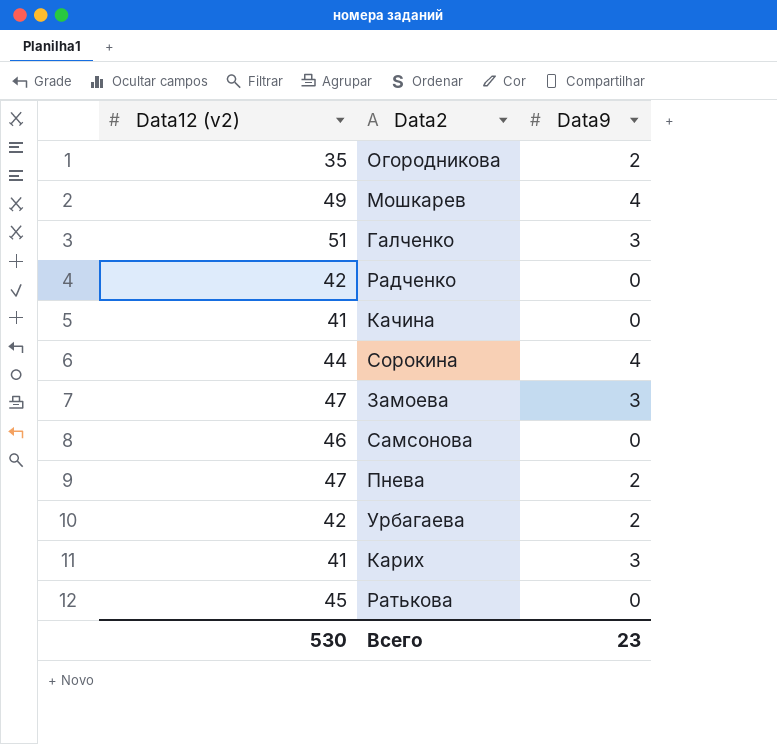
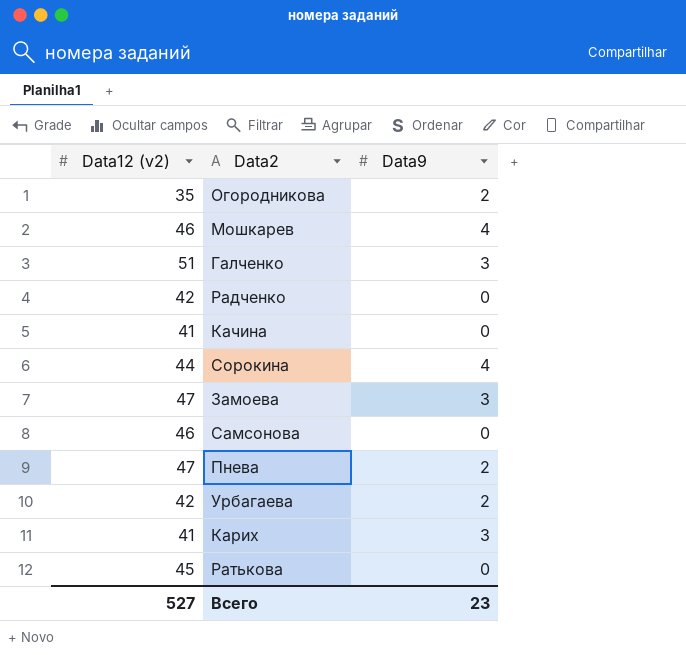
Мошкарев | Data12 (v2): 49 -> 46
Всего | Data12 (v2): 530 -> 527

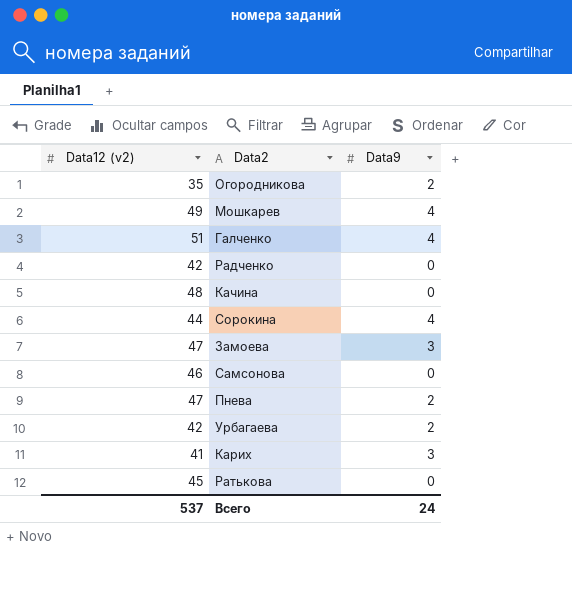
Мошкарев | Data12 (v2): 46 -> 49
Галченко | Data9: 3 -> 4
Качина | Data12 (v2): 41 -> 48
Всего | Data12 (v2): 527 -> 537
Всего | Data9: 23 -> 24

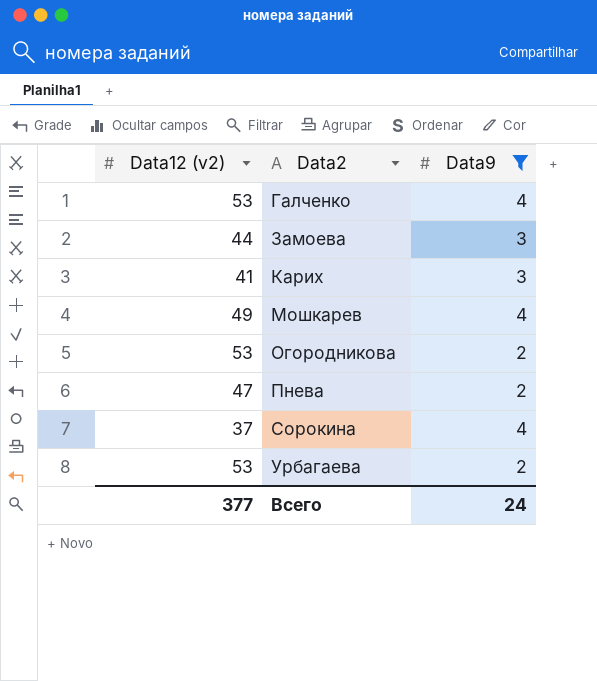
filter: none -> Data9 != 0
row order: none -> Data2 ascending
Галченко | Data12 (v2): 51 -> 53
Замоева | Data12 (v2): 47 -> 44
Огородникова | Data12 (v2): 35 -> 53
Сорокина | Data12 (v2): 44 -> 37
Урбагаева | Data12 (v2): 42 -> 53
Всего | Data12 (v2): 537 -> 377

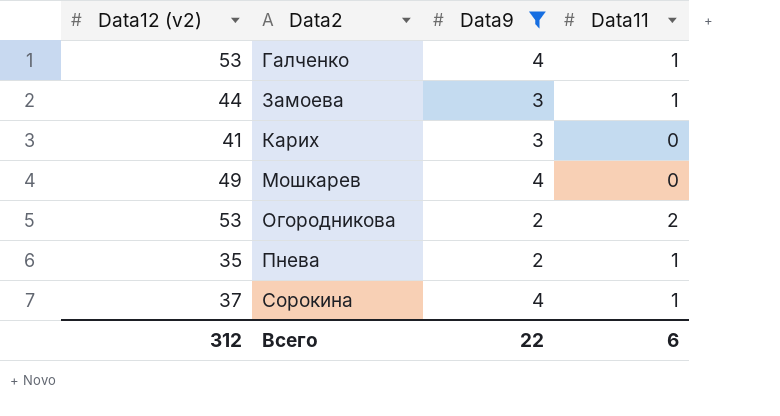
column Data11 | position: none -> 4
row Урбагаева: 53 | 2 -> none
Пнева | Data12 (v2): 47 -> 35
Всего | Data12 (v2): 377 -> 312
Всего | Data9: 24 -> 22

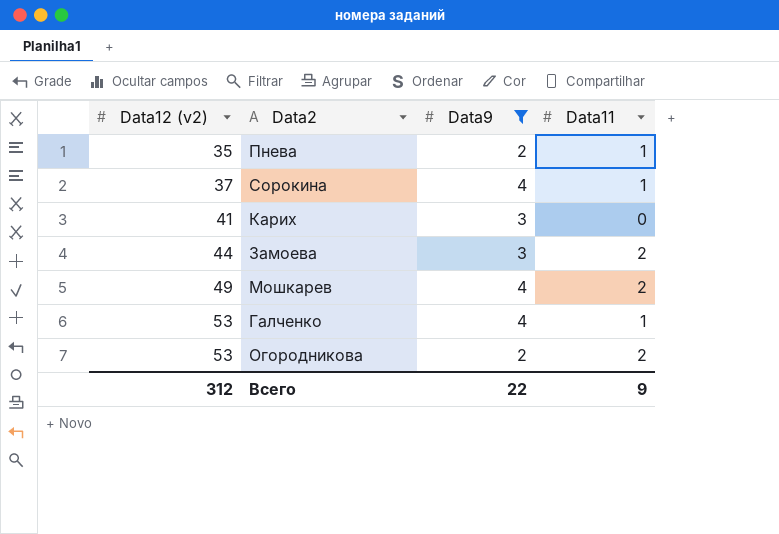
row order: Data2 ascending -> Data12 (v2) ascending
Замоева | Data11: 1 -> 2
Мошкарев | Data11: 0 -> 2
Всего | Data11: 6 -> 9

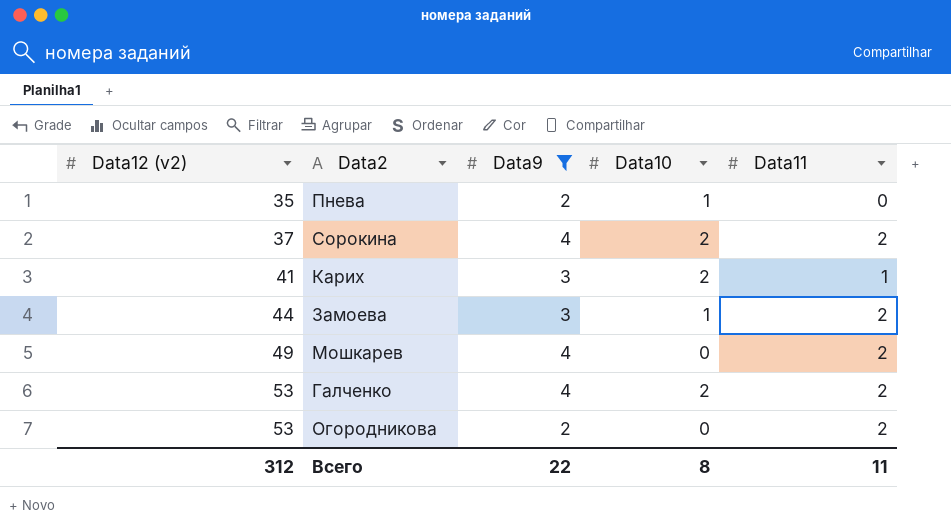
column Data10 | position: none -> 4
Пнева | Data11: 1 -> 0
Сорокина | Data11: 1 -> 2
Карих | Data11: 0 -> 1
Галченко | Data11: 1 -> 2
Всего | Data11: 9 -> 11

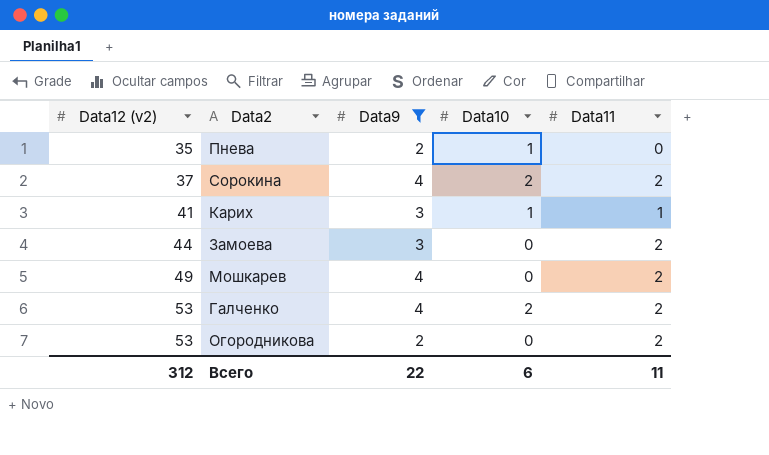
Карих | Data10: 2 -> 1
Замоева | Data10: 1 -> 0
Всего | Data10: 8 -> 6

